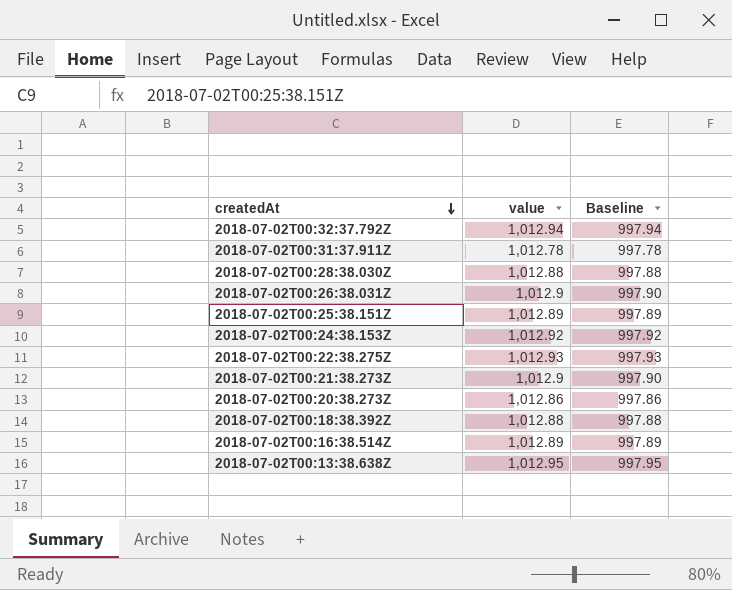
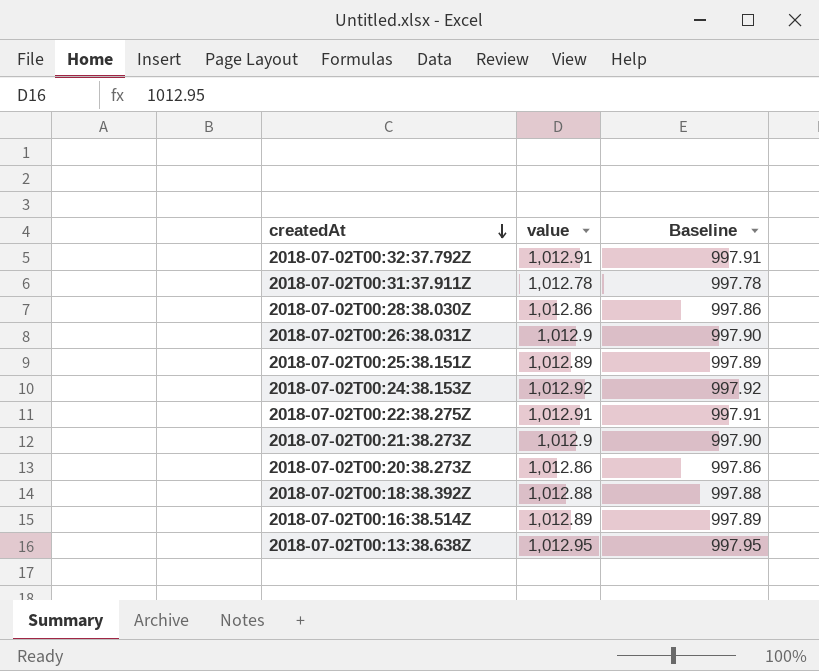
2018-07-02T00:32:37.792Z | value: 1,012.94 -> 1,012.91
2018-07-02T00:32:37.792Z | Baseline: 997.94 -> 997.91
2018-07-02T00:28:38.030Z | value: 1,012.88 -> 1,012.86
2018-07-02T00:28:38.030Z | Baseline: 997.88 -> 997.86
2018-07-02T00:22:38.275Z | value: 1,012.93 -> 1,012.91
2018-07-02T00:22:38.275Z | Baseline: 997.93 -> 997.91

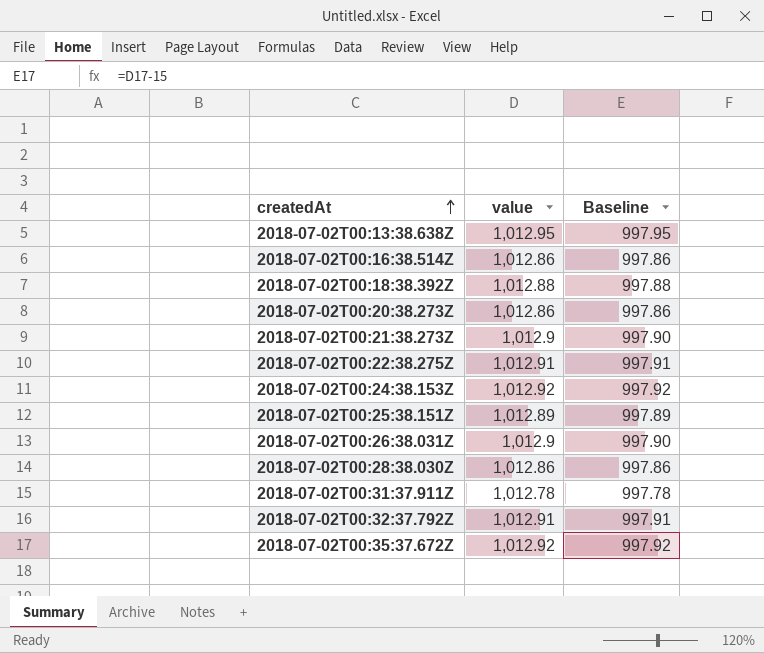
row order: createdAt descending -> createdAt ascending
2018-07-02T00:16:38.514Z | value: 1,012.89 -> 1,012.86
2018-07-02T00:16:38.514Z | Baseline: 997.89 -> 997.86
row 2018-07-02T00:35:37.672Z: none -> 1,012.92 | 997.92

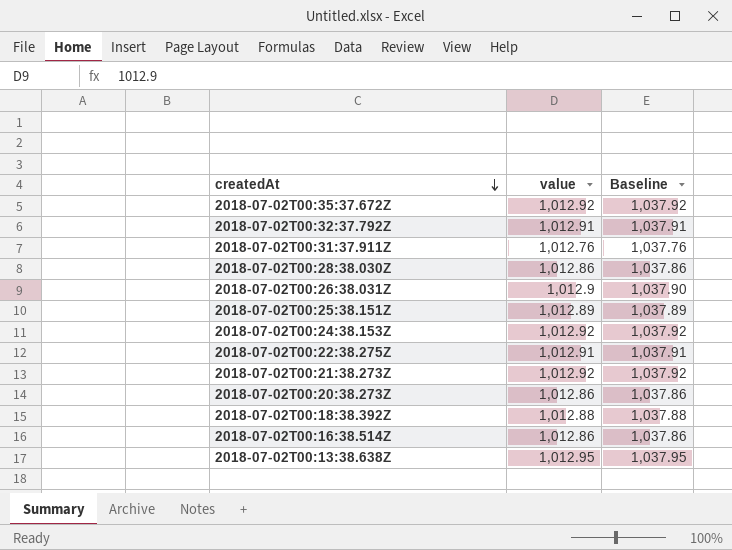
row order: createdAt ascending -> createdAt descending
column Baseline | formula: [value] - 15 -> [value] + 25
2018-07-02T00:31:37.911Z | value: 1,012.78 -> 1,012.76
2018-07-02T00:21:38.273Z | value: 1,012.9 -> 1,012.92

